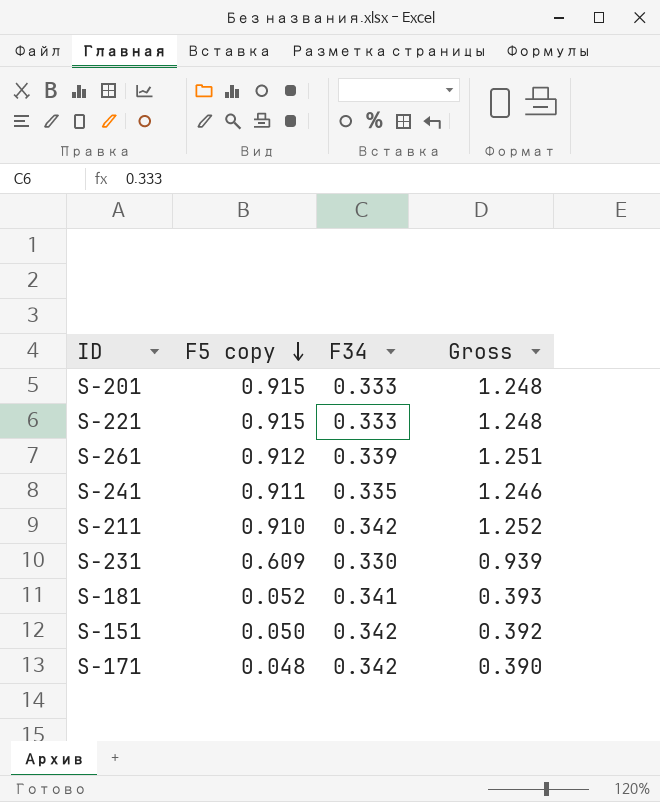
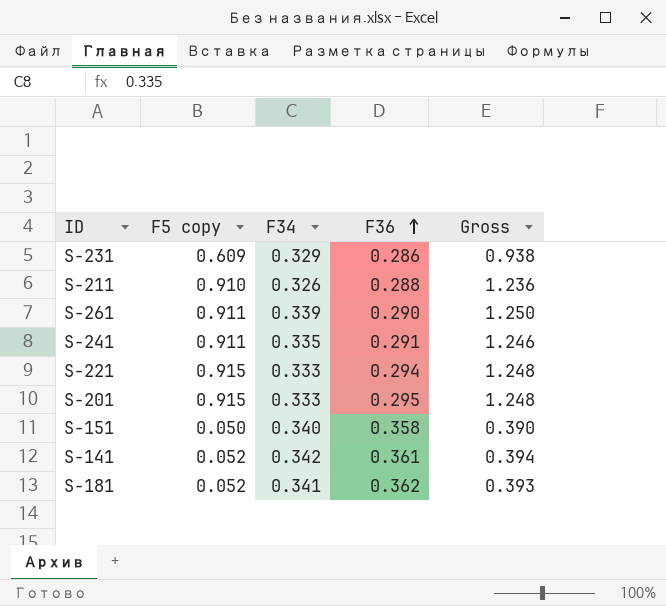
row order: F5 copy descending -> F36 ascending
column F36 | position: none -> 4
row S-171: 0.048 | 0.342 | 0.390 -> none
S-231 | F34: 0.330 -> 0.329
S-231 | Gross: 0.939 -> 0.938
S-211 | F34: 0.342 -> 0.326
S-211 | Gross: 1.252 -> 1.236
S-261 | F5 copy: 0.912 -> 0.911
S-261 | Gross: 1.251 -> 1.250
S-151 | F34: 0.342 -> 0.340
S-151 | Gross: 0.392 -> 0.390
row S-141: none -> 0.052 | 0.342 | 0.361 | 0.394

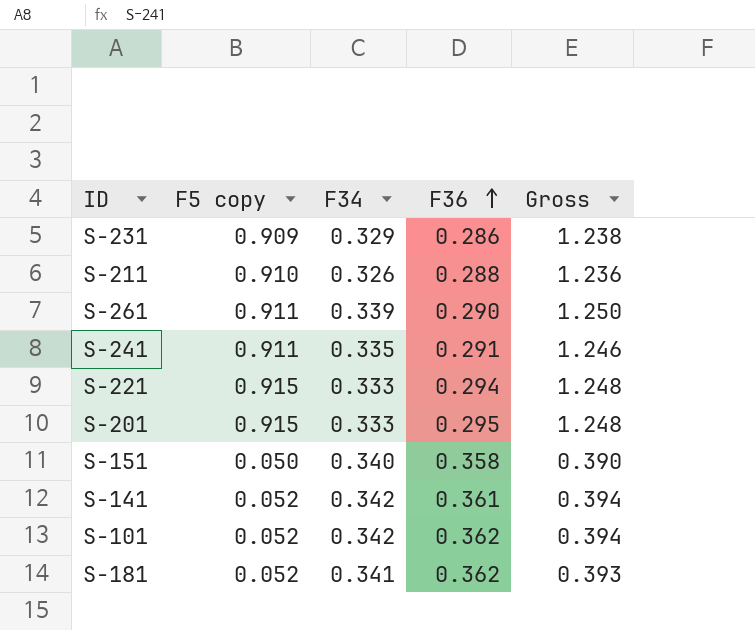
S-231 | F5 copy: 0.609 -> 0.909
S-231 | Gross: 0.938 -> 1.238
row S-101: none -> 0.052 | 0.342 | 0.362 | 0.394

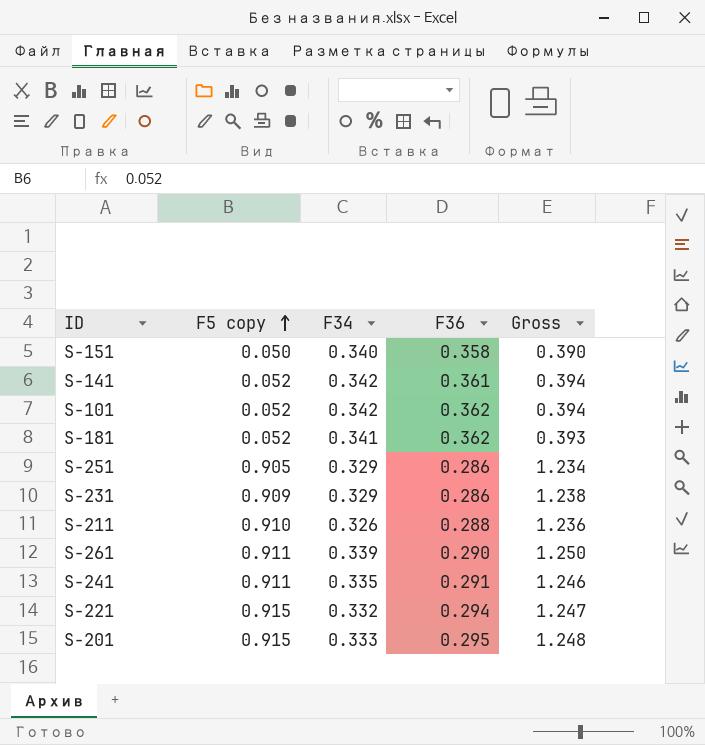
row order: F36 ascending -> F5 copy ascending
row S-251: none -> 0.905 | 0.329 | 0.286 | 1.234
S-221 | F34: 0.333 -> 0.332
S-221 | Gross: 1.248 -> 1.247

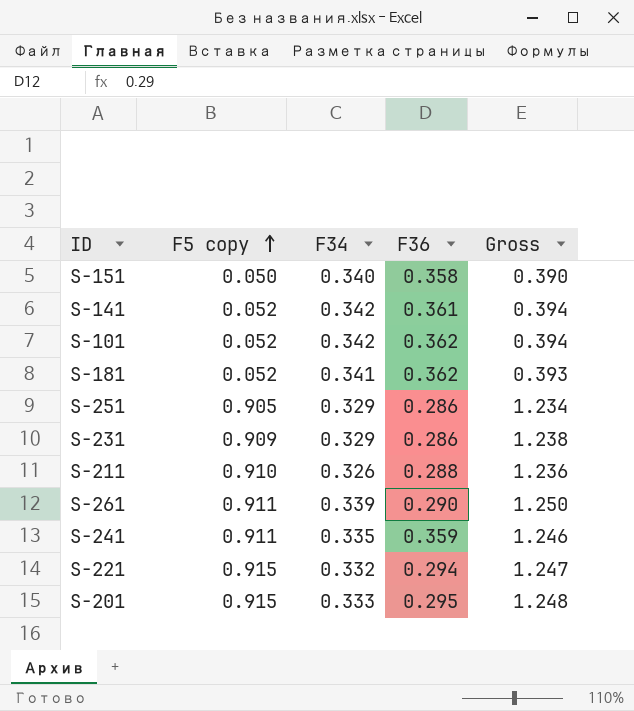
S-241 | F36: 0.291 -> 0.359

